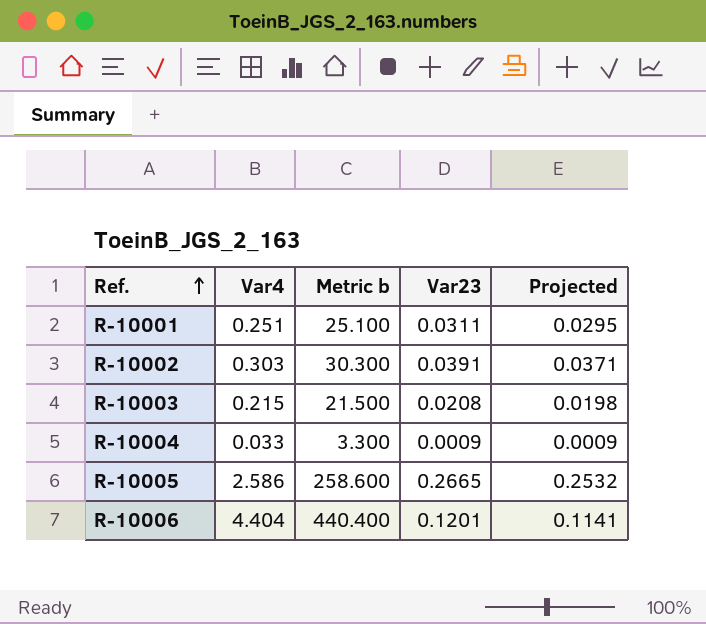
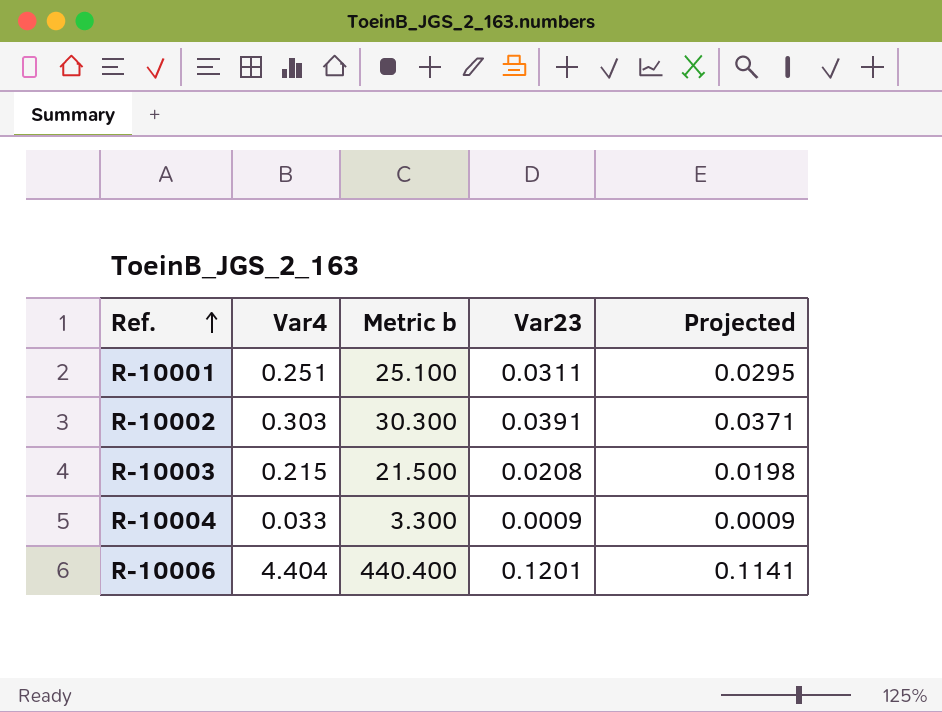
row R-10005: 2.586 | 258.600 | 0.2665 | 0.2532 -> none

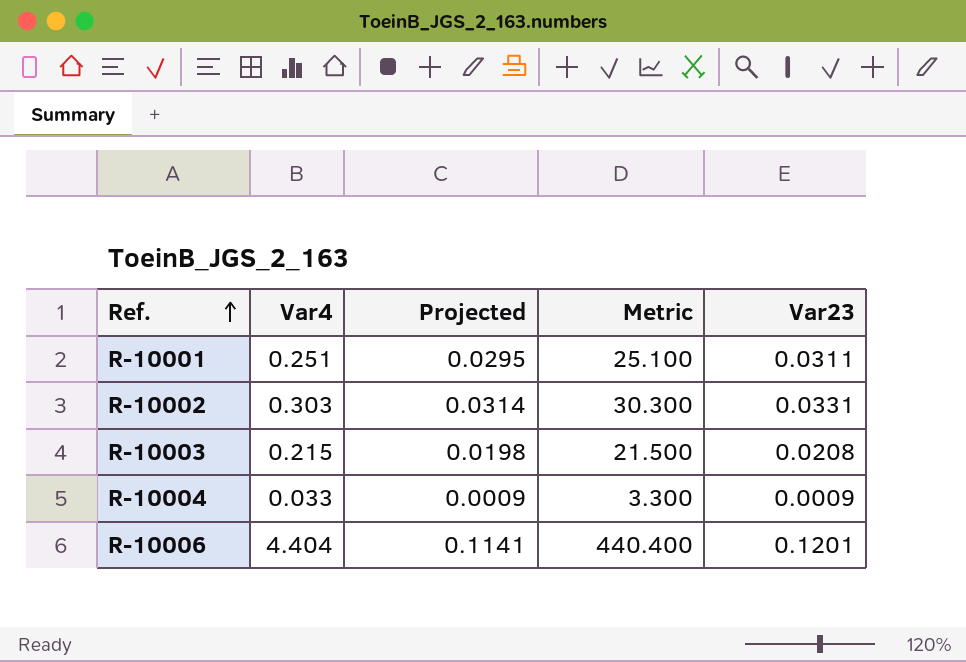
column Projected | position: 5 -> 3
column name: Metric b -> Metric
R-10002 | Projected: 0.0371 -> 0.0314
R-10002 | Var23: 0.0391 -> 0.0331

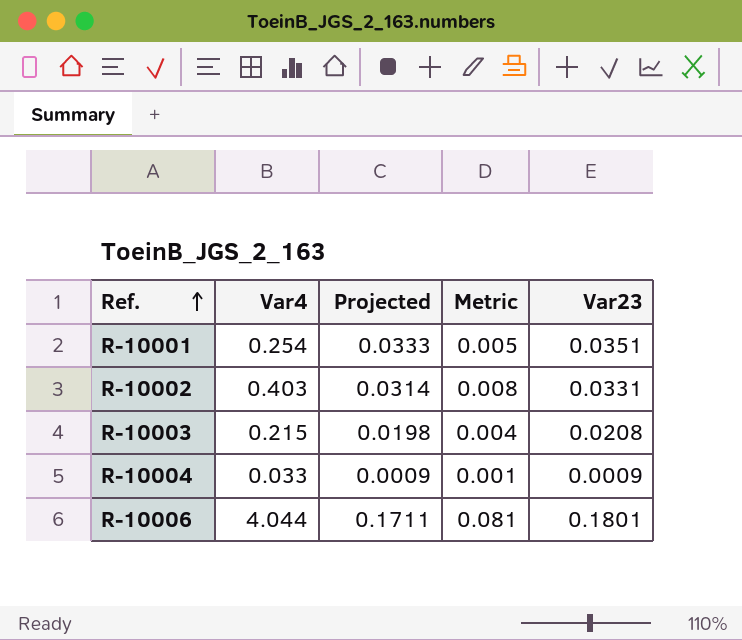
column Metric | formula: [Var4] * 100 -> [Var4] * 0.02
R-10001 | Var4: 0.251 -> 0.254
R-10001 | Projected: 0.0295 -> 0.0333
R-10001 | Var23: 0.0311 -> 0.0351
R-10002 | Var4: 0.303 -> 0.403
R-10006 | Var4: 4.404 -> 4.044
R-10006 | Projected: 0.1141 -> 0.1711
R-10006 | Var23: 0.1201 -> 0.1801

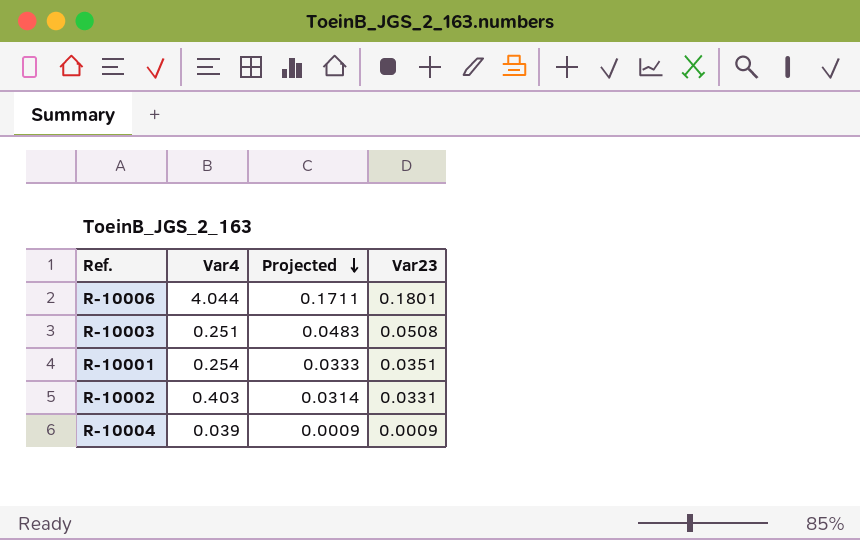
row order: Ref. ascending -> Projected descending
column Metric | formula: [Var4] * 0.02 -> none
R-10003 | Var4: 0.215 -> 0.251
R-10003 | Projected: 0.0198 -> 0.0483
R-10003 | Var23: 0.0208 -> 0.0508
R-10004 | Var4: 0.033 -> 0.039

